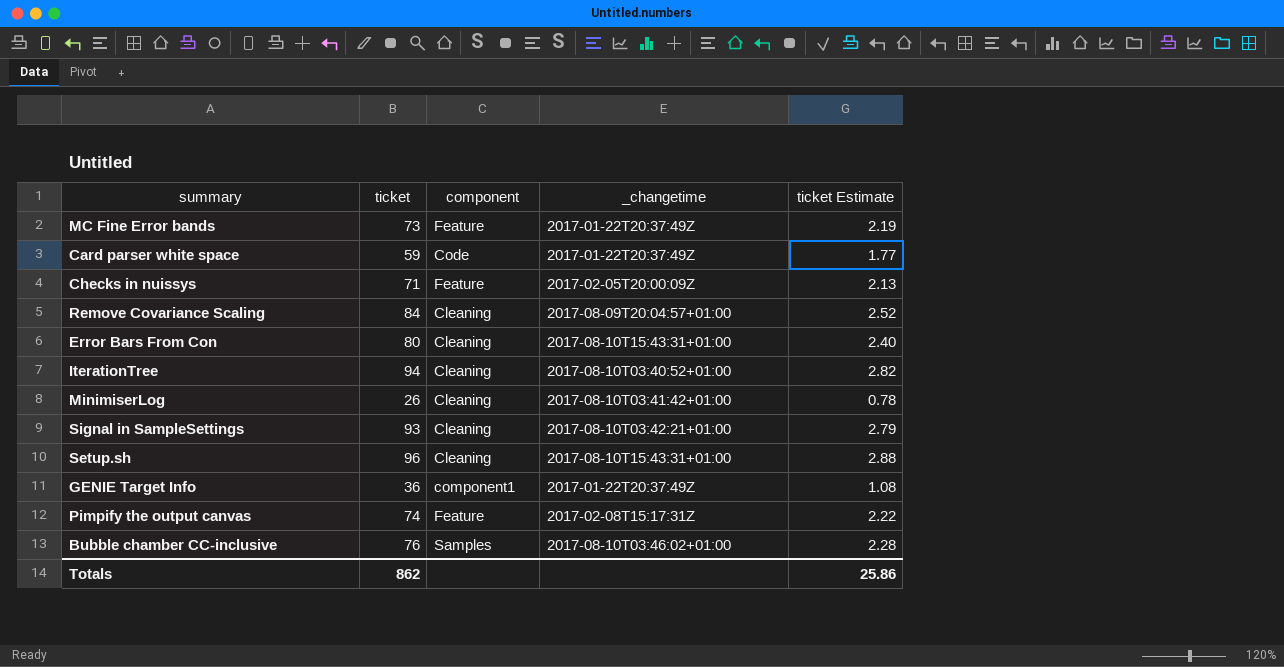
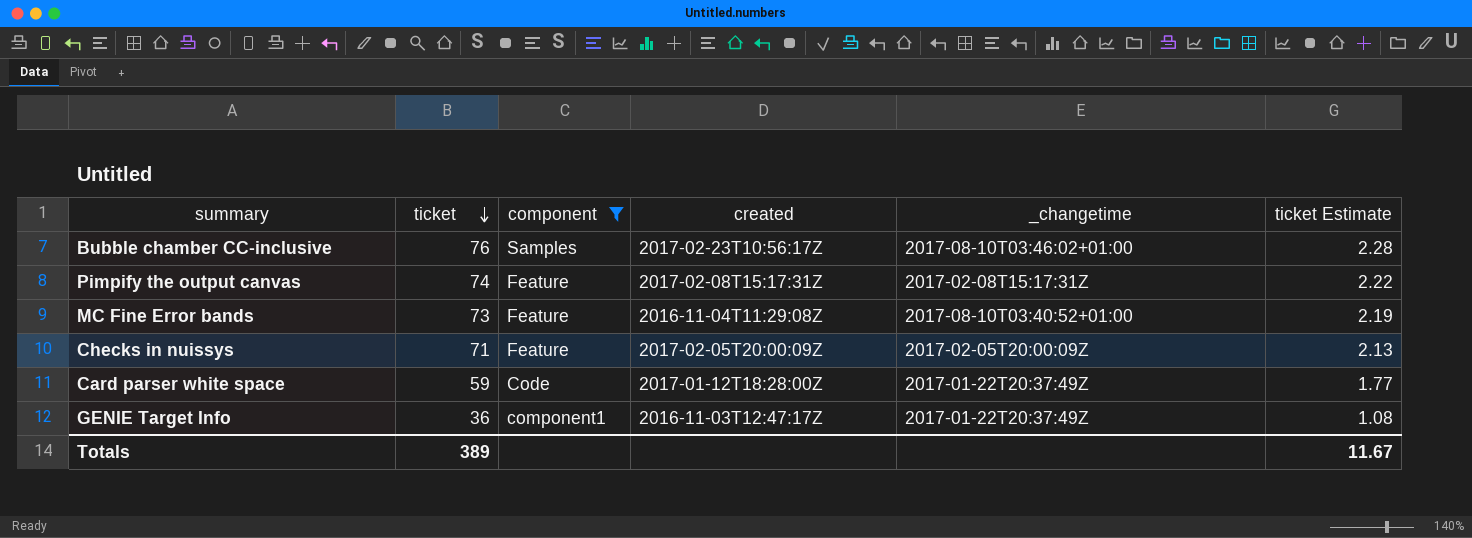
filter: none -> component != Cleaning
row order: none -> ticket descending
column created | position: none -> 4
MC Fine Error bands | _changetime: 2017-01-22T20:37:49Z -> 2017-08-10T03:40:52+01:00
Totals | ticket: 862 -> 389
Totals | ticket Estimate: 25.86 -> 11.67

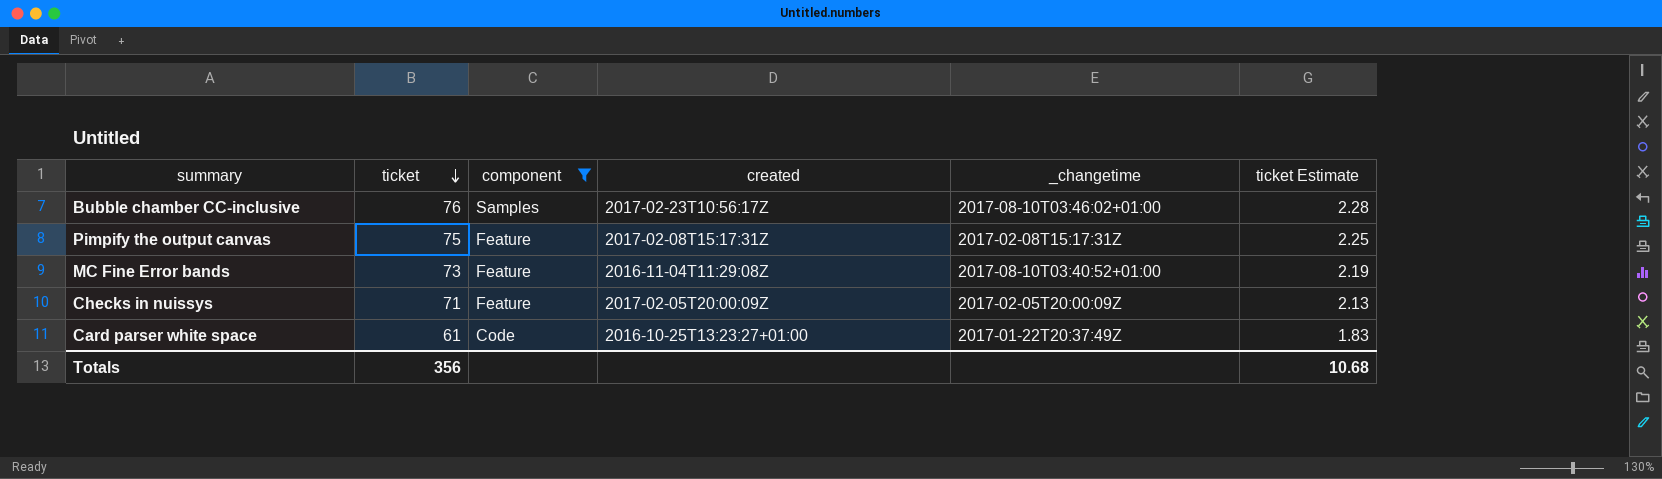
row GENIE Target Info: 36 | component1 | 2016-11-03T12:47:17Z | 2017-01-22T20:37:49Z | 1.08 -> none
Pimpify the output canvas | ticket: 74 -> 75
Pimpify the output canvas | ticket Estimate: 2.22 -> 2.25
Card parser white space | ticket: 59 -> 61
Card parser white space | created: 2017-01-12T18:28:00Z -> 2016-10-25T13:23:27+01:00
Card parser white space | ticket Estimate: 1.77 -> 1.83
Totals | ticket: 389 -> 356
Totals | ticket Estimate: 11.67 -> 10.68

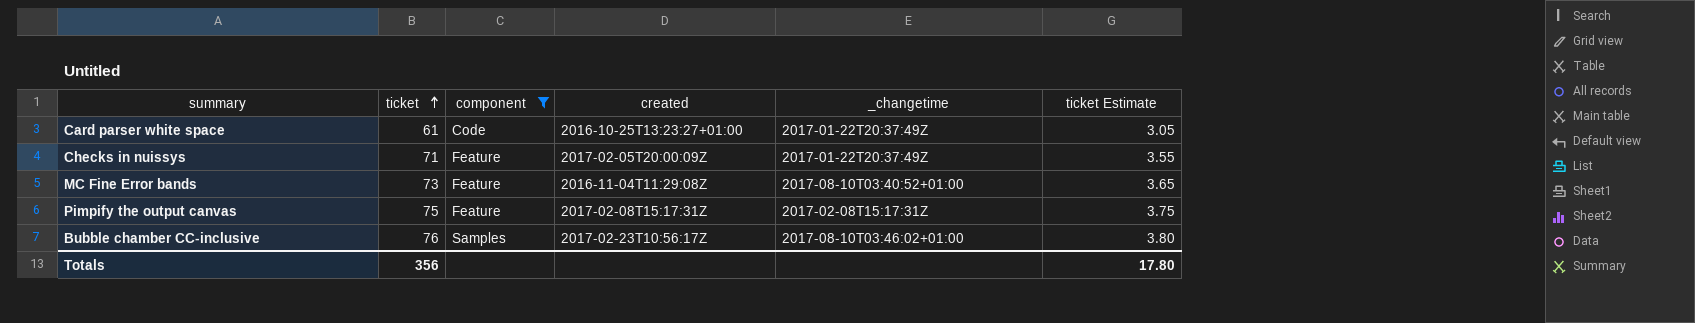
row order: ticket descending -> ticket ascending
column ticket Estimate | formula: [ticket] * 0.03 -> [ticket] * 0.05
Checks in nuissys | _changetime: 2017-02-05T20:00:09Z -> 2017-01-22T20:37:49Z
Totals | ticket Estimate: 10.68 -> 17.80

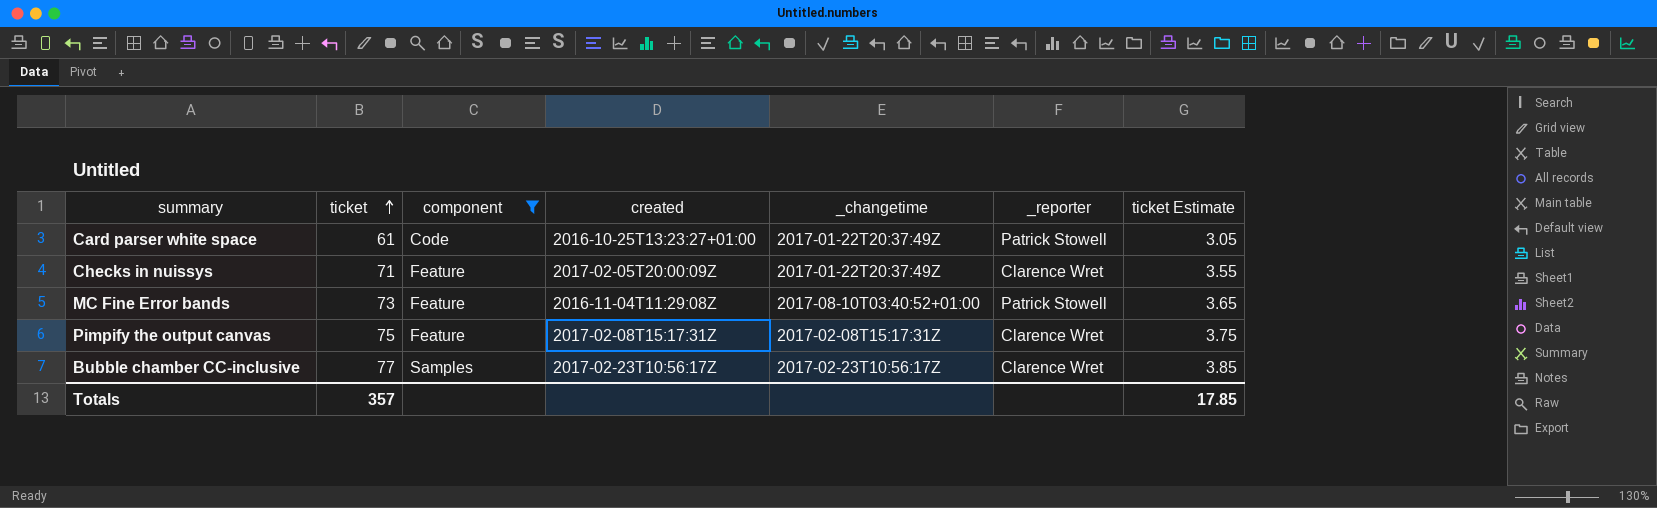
column _reporter | position: none -> 6
Bubble chamber CC-inclusive | ticket: 76 -> 77
Bubble chamber CC-inclusive | _changetime: 2017-08-10T03:46:02+01:00 -> 2017-02-23T10:56:17Z
Bubble chamber CC-inclusive | ticket Estimate: 3.80 -> 3.85
Totals | ticket: 356 -> 357
Totals | ticket Estimate: 17.80 -> 17.85

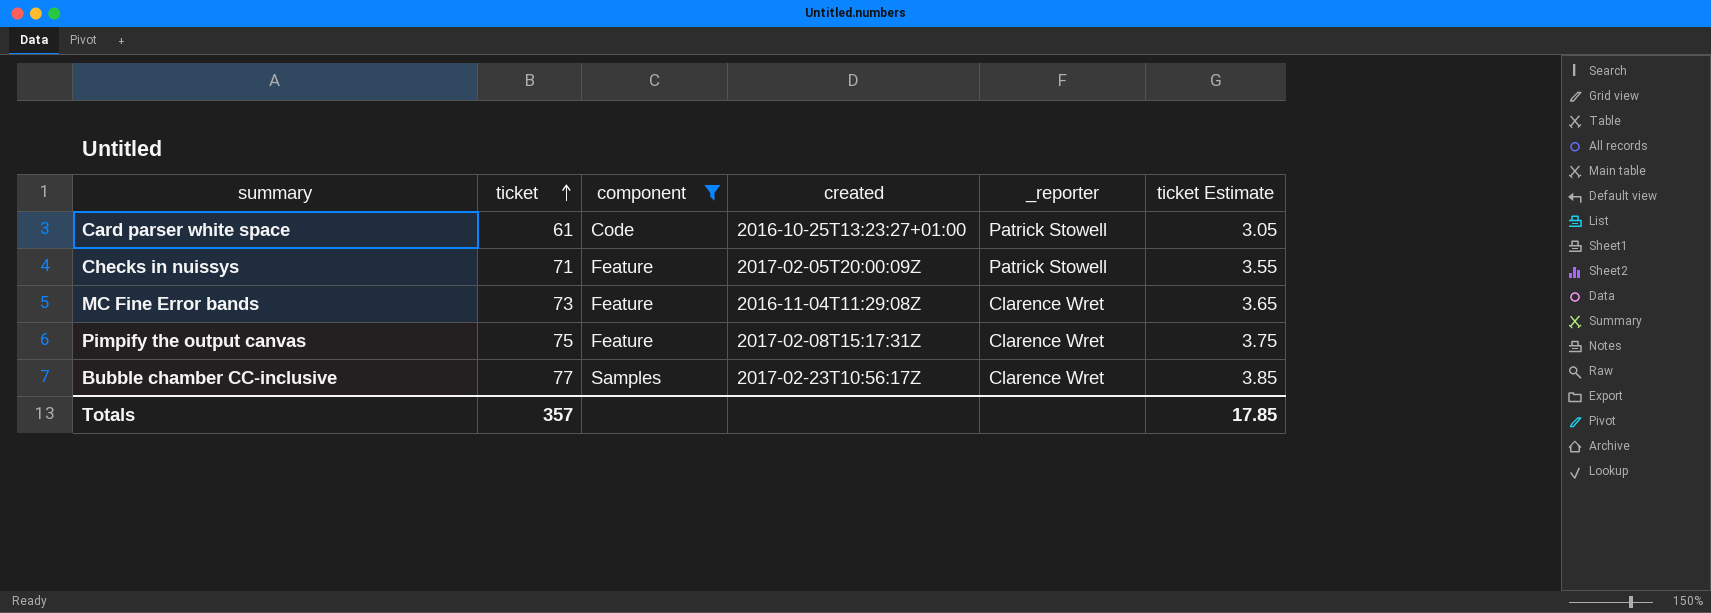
column _changetime | position: 5 -> none
Checks in nuissys | _reporter: Clarence Wret -> Patrick Stowell
MC Fine Error bands | _reporter: Patrick Stowell -> Clarence Wret

